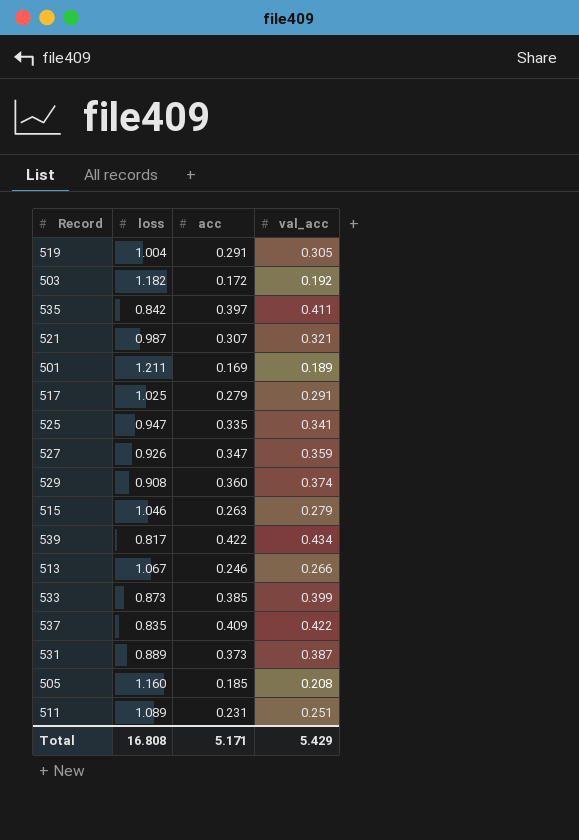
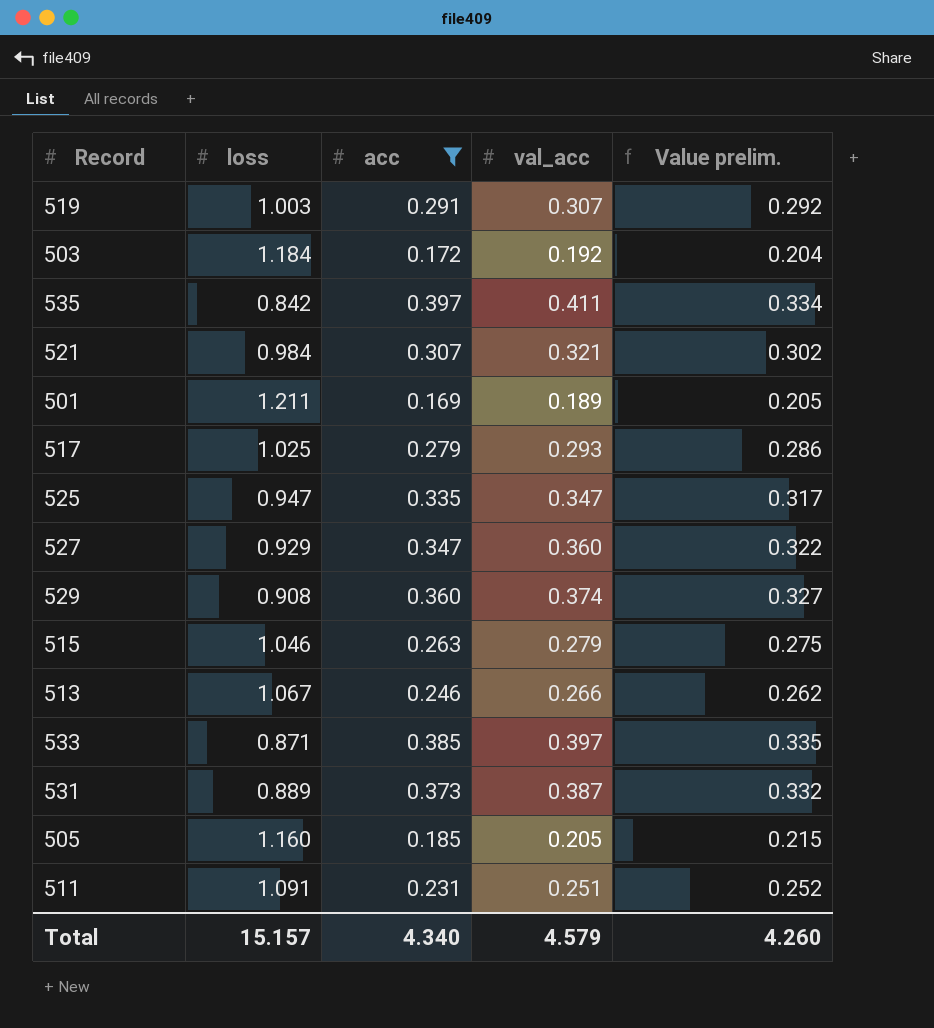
filter: none -> acc <= 0.397
column Value prelim. | formula: none -> [loss] * [acc]
519 | loss: 1.004 -> 1.003
519 | val_acc: 0.305 -> 0.307
503 | loss: 1.182 -> 1.184
521 | loss: 0.987 -> 0.984
517 | val_acc: 0.291 -> 0.293
525 | val_acc: 0.341 -> 0.347
527 | loss: 0.926 -> 0.929
527 | val_acc: 0.359 -> 0.360
533 | loss: 0.873 -> 0.871
533 | val_acc: 0.399 -> 0.397
505 | val_acc: 0.208 -> 0.205
511 | loss: 1.089 -> 1.091
Total | loss: 16.808 -> 15.157
Total | acc: 5.171 -> 4.340
Total | val_acc: 5.429 -> 4.579

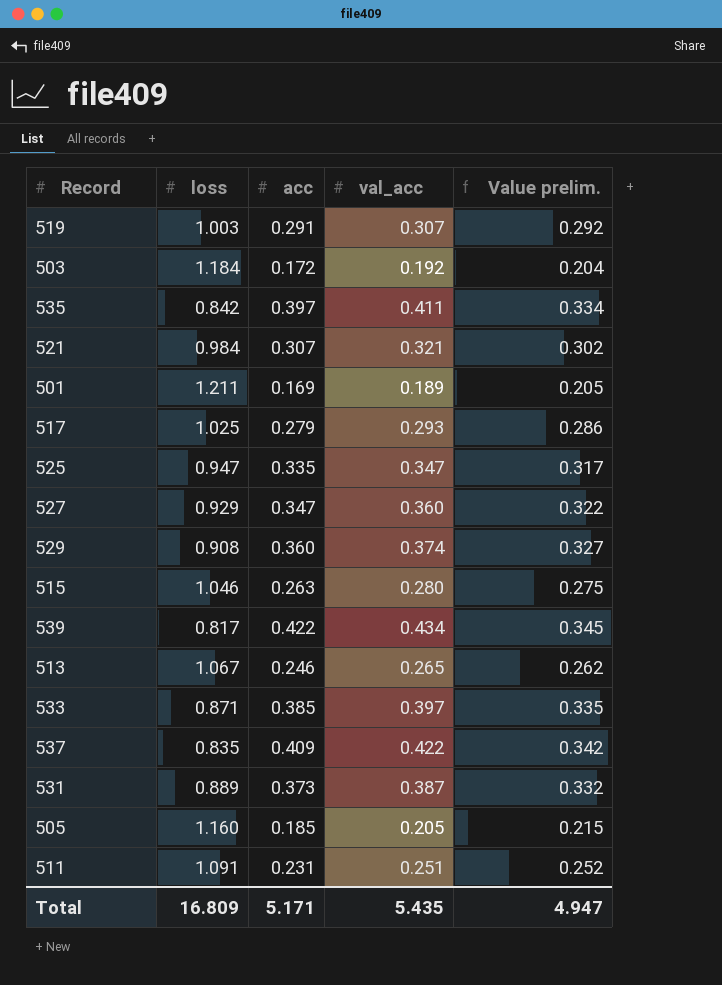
filter: acc <= 0.397 -> none
515 | val_acc: 0.279 -> 0.280
513 | val_acc: 0.266 -> 0.265
Total | loss: 15.157 -> 16.809
Total | acc: 4.340 -> 5.171
Total | val_acc: 4.579 -> 5.435
Total | Value prelim.: 4.260 -> 4.947

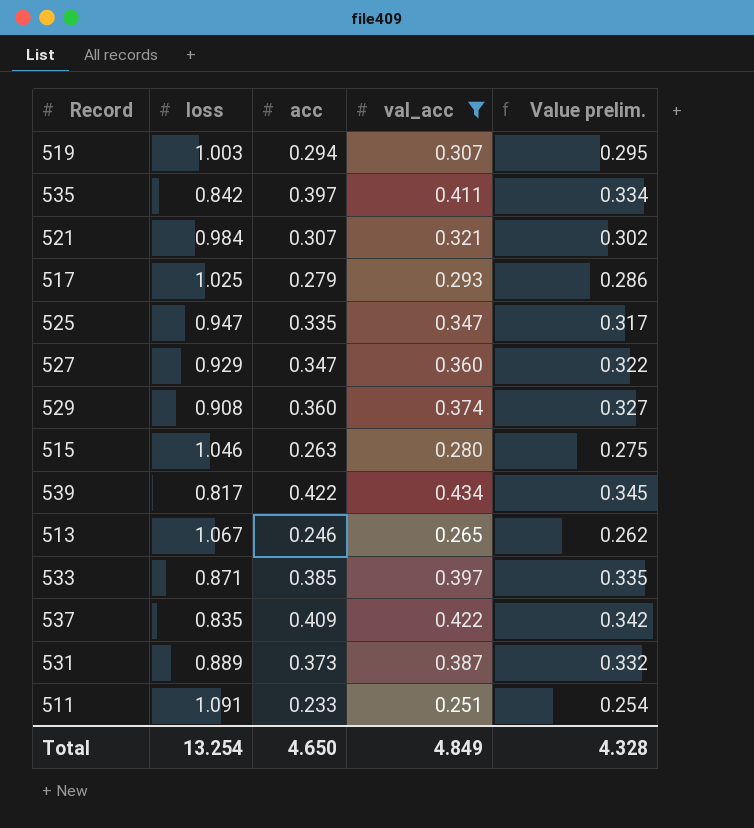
filter: none -> val_acc >= 0.251
519 | acc: 0.291 -> 0.294
519 | Value prelim.: 0.292 -> 0.295
511 | acc: 0.231 -> 0.233
511 | Value prelim.: 0.252 -> 0.254
Total | loss: 16.809 -> 13.254
Total | acc: 5.171 -> 4.650
Total | val_acc: 5.435 -> 4.849
Total | Value prelim.: 4.947 -> 4.328

